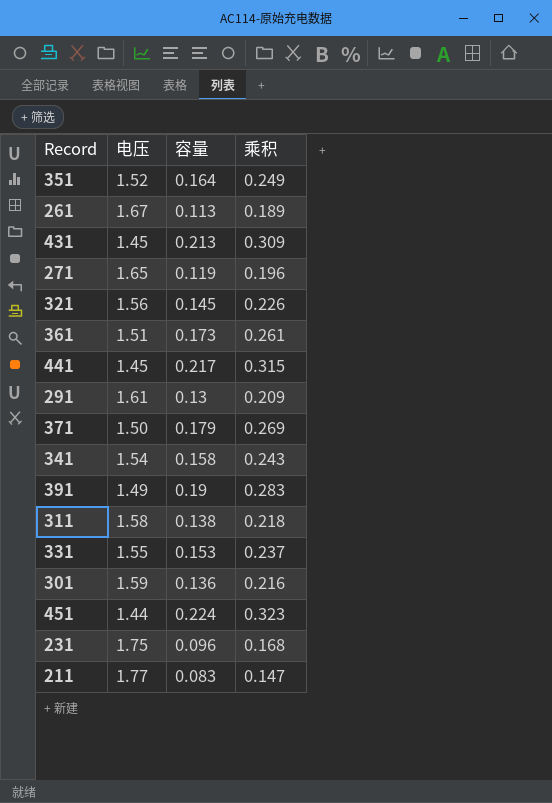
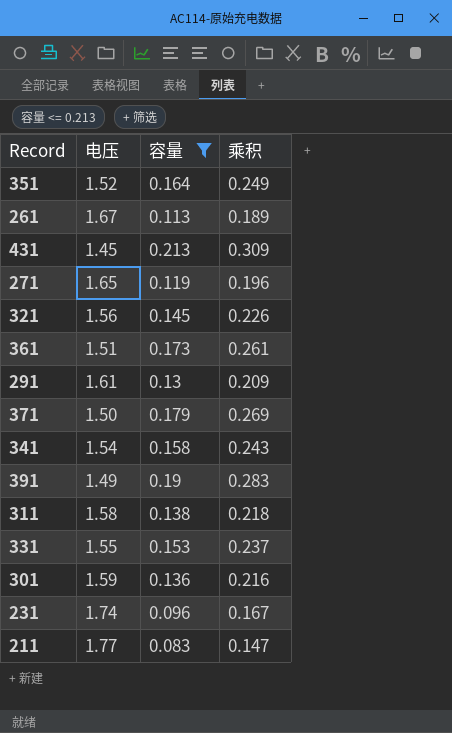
filter: none -> 容量 <= 0.213
231 | 电压: 1.75 -> 1.74
231 | 乘积: 0.168 -> 0.167

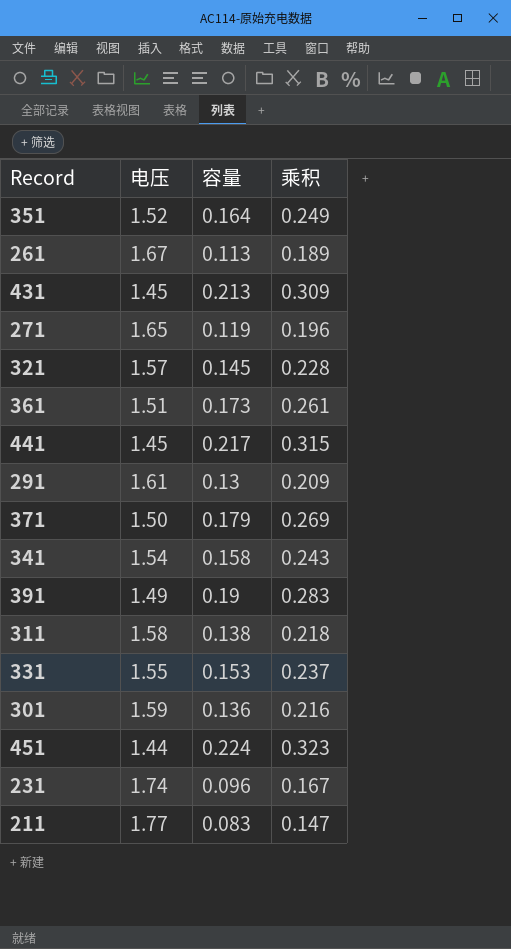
filter: 容量 <= 0.213 -> none
321 | 电压: 1.56 -> 1.57
321 | 乘积: 0.226 -> 0.228

